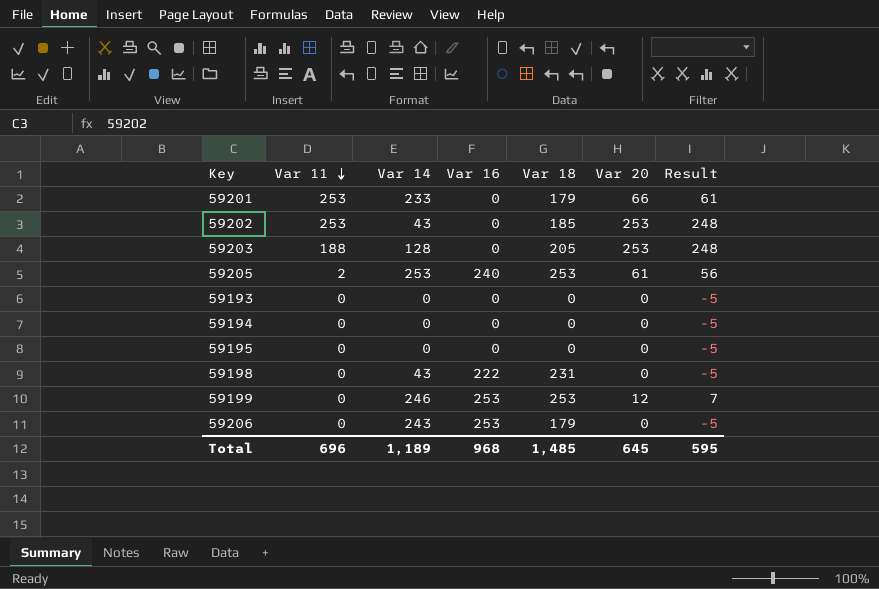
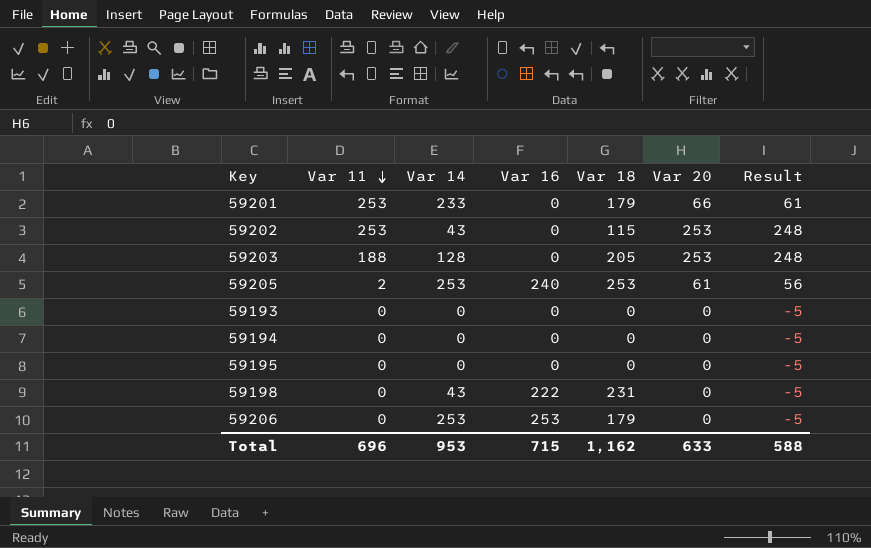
row 59199: 0 | 246 | 253 | 253 | 12 | 7 -> none
59202 | Var 18: 185 -> 115
59206 | Var 14: 243 -> 253
Total | Var 14: 1,189 -> 953
Total | Var 16: 968 -> 715
Total | Var 18: 1,485 -> 1,162
Total | Var 20: 645 -> 633
Total | Result: 595 -> 588

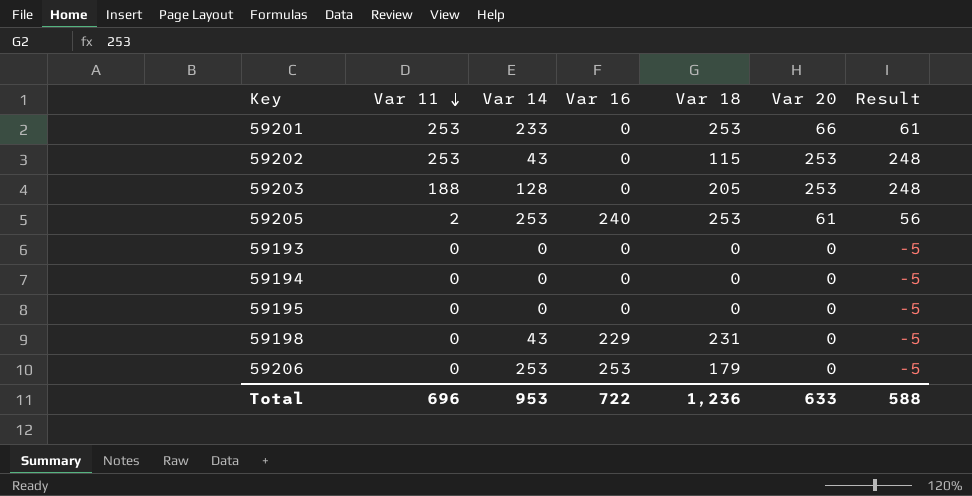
59201 | Var 18: 179 -> 253
59198 | Var 16: 222 -> 229
Total | Var 16: 715 -> 722
Total | Var 18: 1,162 -> 1,236

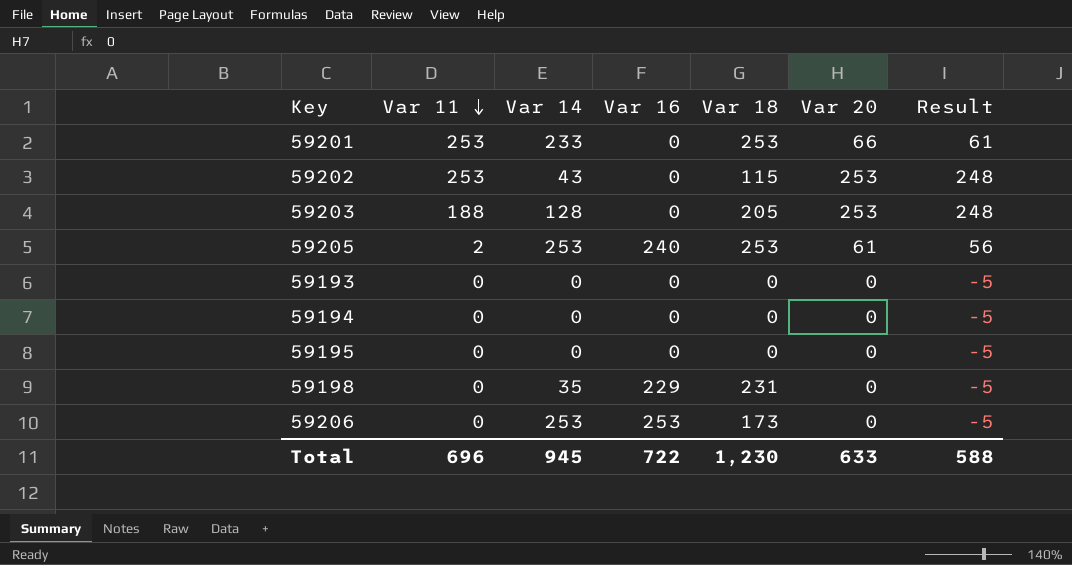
59198 | Var 14: 43 -> 35
59206 | Var 18: 179 -> 173
Total | Var 14: 953 -> 945
Total | Var 18: 1,236 -> 1,230

